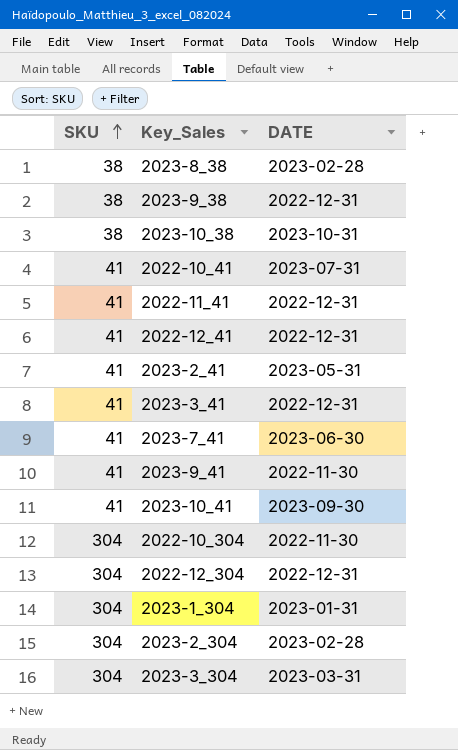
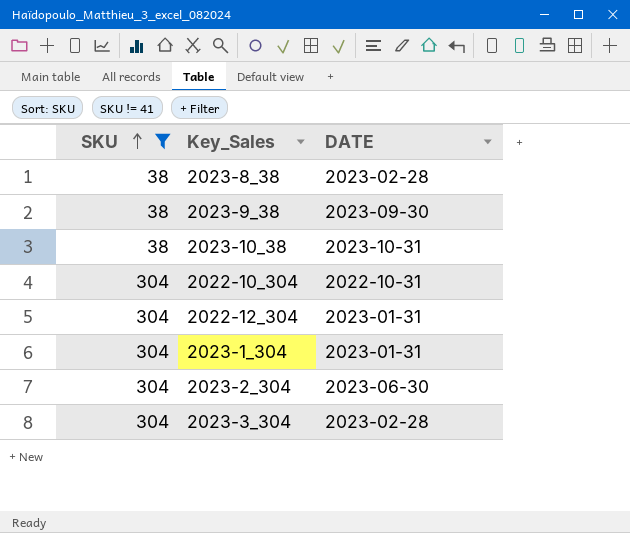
filter: none -> SKU != 41
2023-9_38 | DATE: 2022-12-31 -> 2023-09-30
2022-10_304 | DATE: 2022-11-30 -> 2022-10-31
2022-12_304 | DATE: 2022-12-31 -> 2023-01-31
2023-2_304 | DATE: 2023-02-28 -> 2023-06-30
2023-3_304 | DATE: 2023-03-31 -> 2023-02-28

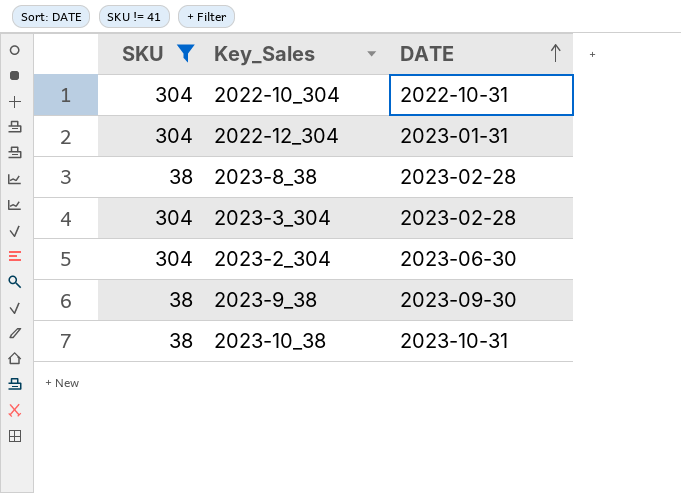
row order: SKU ascending -> DATE ascending
row 2023-1_304: 304 | 2023-01-31 -> none

